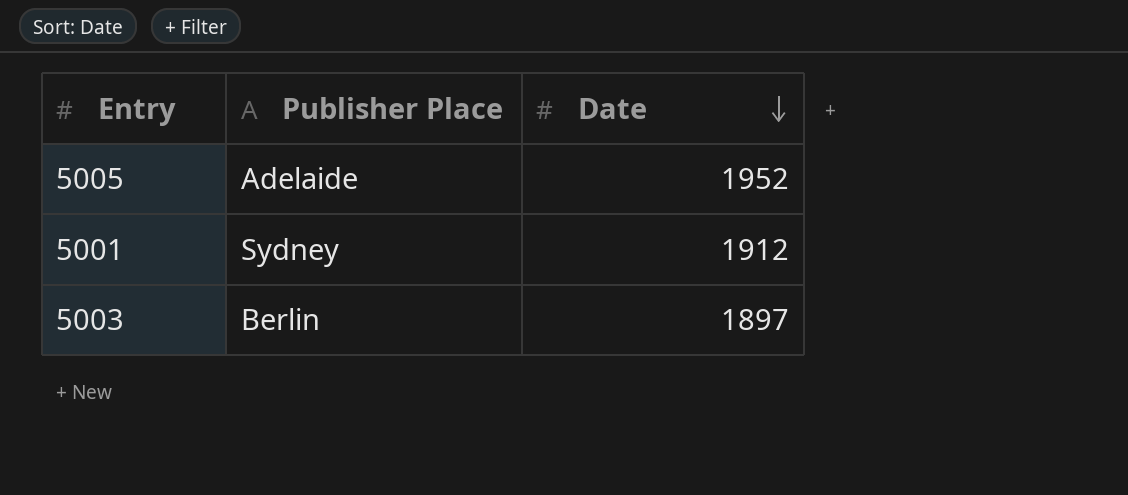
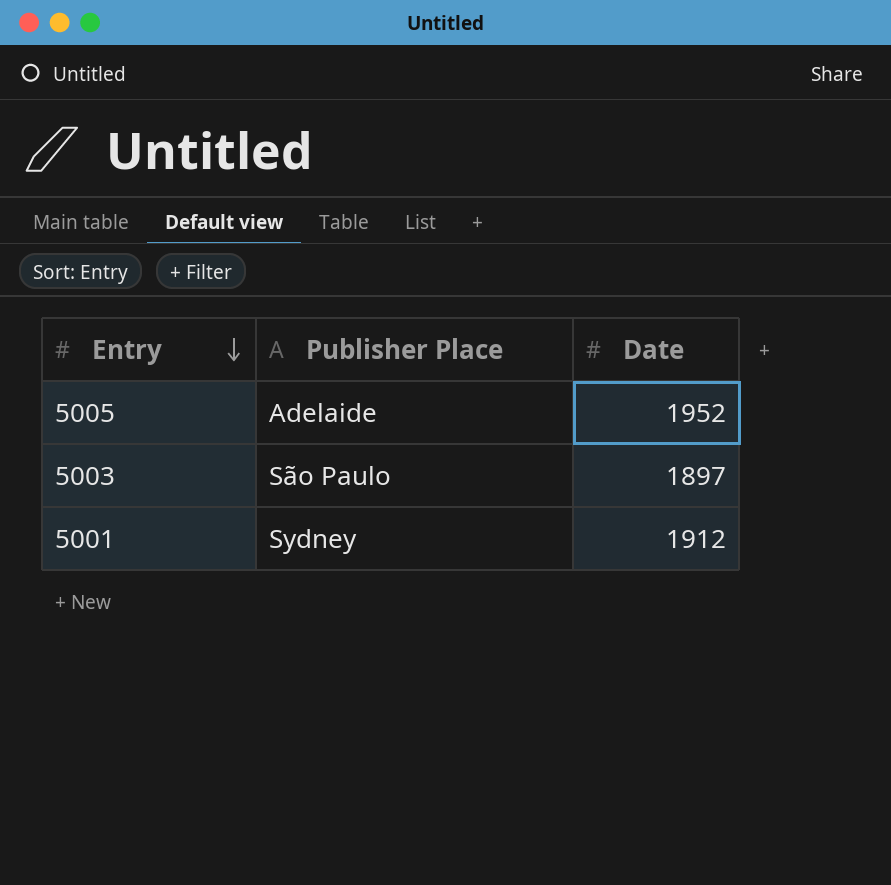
row order: Date descending -> Entry descending
5003 | Publisher Place: Berlin -> São Paulo

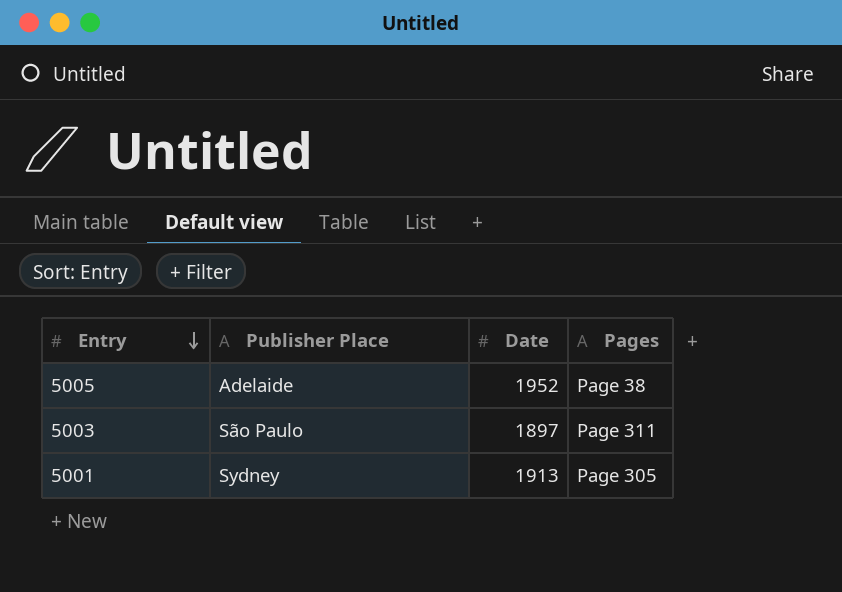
column Pages | position: none -> 4
5001 | Date: 1912 -> 1913

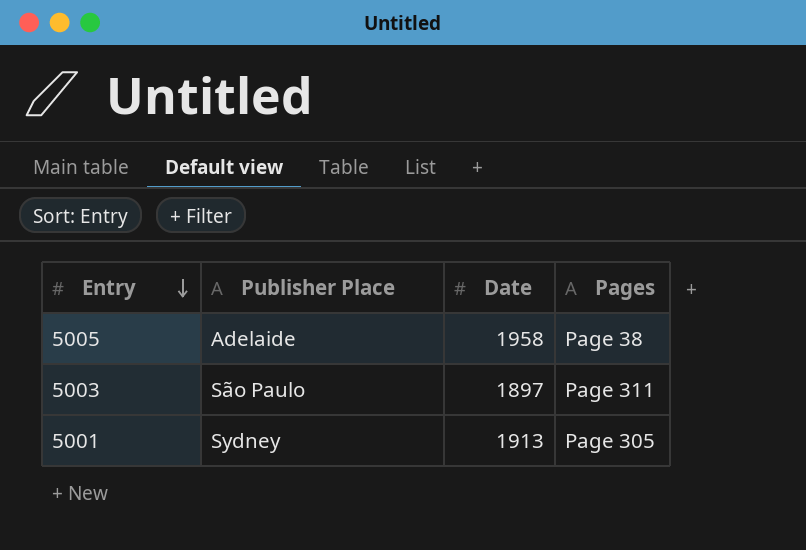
5005 | Date: 1952 -> 1958

